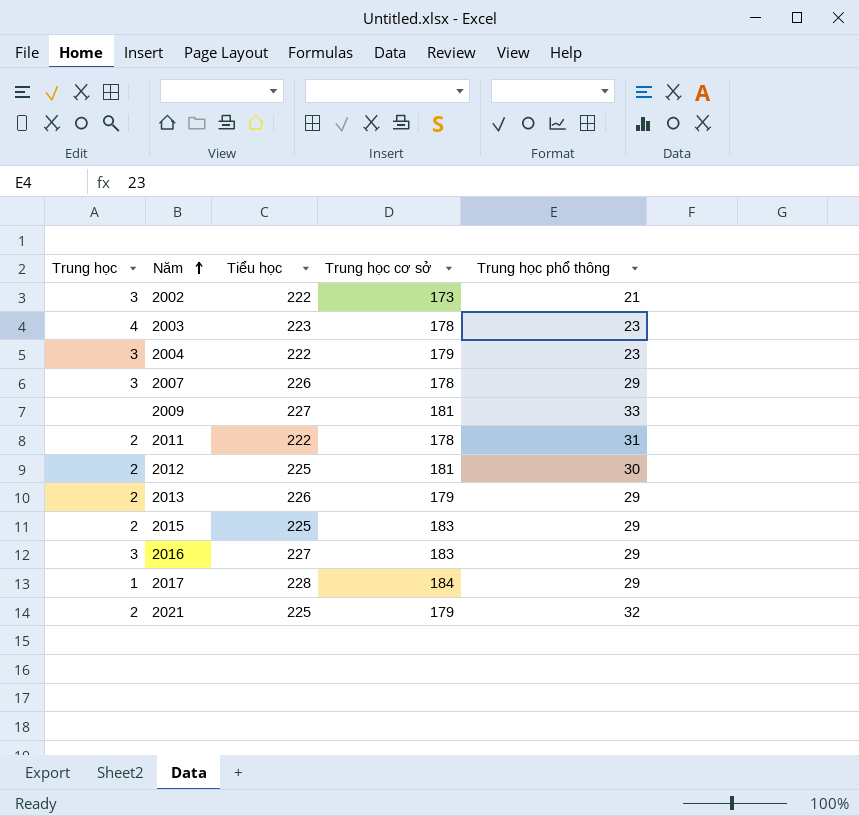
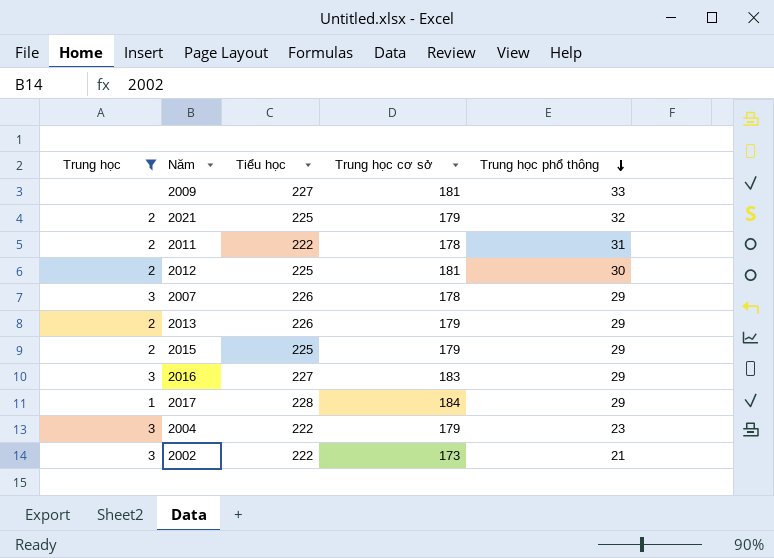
filter: none -> Trung học != 4
row order: Năm ascending -> Trung học phổ thông descending
2015 | Trung học cơ sở: 183 -> 179

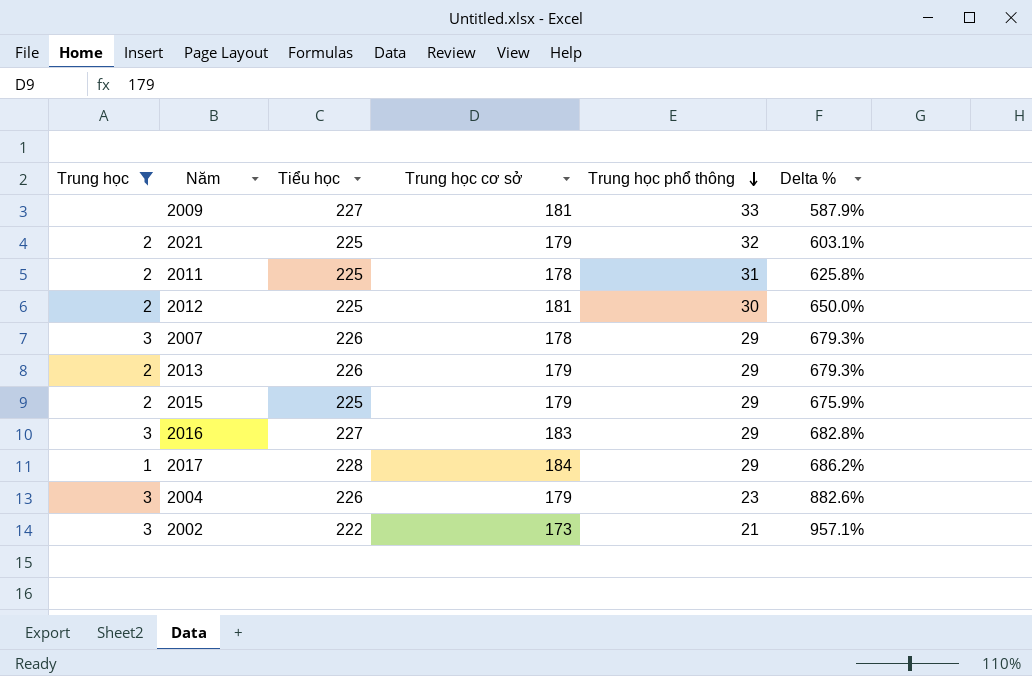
column Delta % | formula: none -> ([Tiểu học] - [Trung học phổ thông]) / [Trung học phổ thông]
2011 | Tiểu học: 222 -> 225
2004 | Tiểu học: 222 -> 226

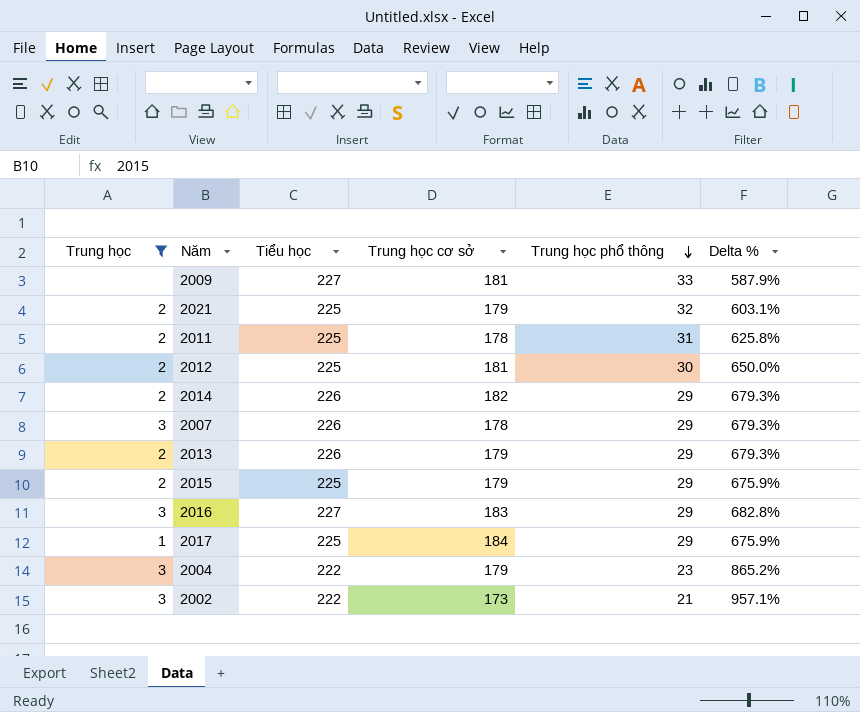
row 2014: none -> 2 | 226 | 182 | 29 | 679.3%
2017 | Tiểu học: 228 -> 225
2017 | Delta %: 686.2% -> 675.9%
2004 | Tiểu học: 226 -> 222
2004 | Delta %: 882.6% -> 865.2%

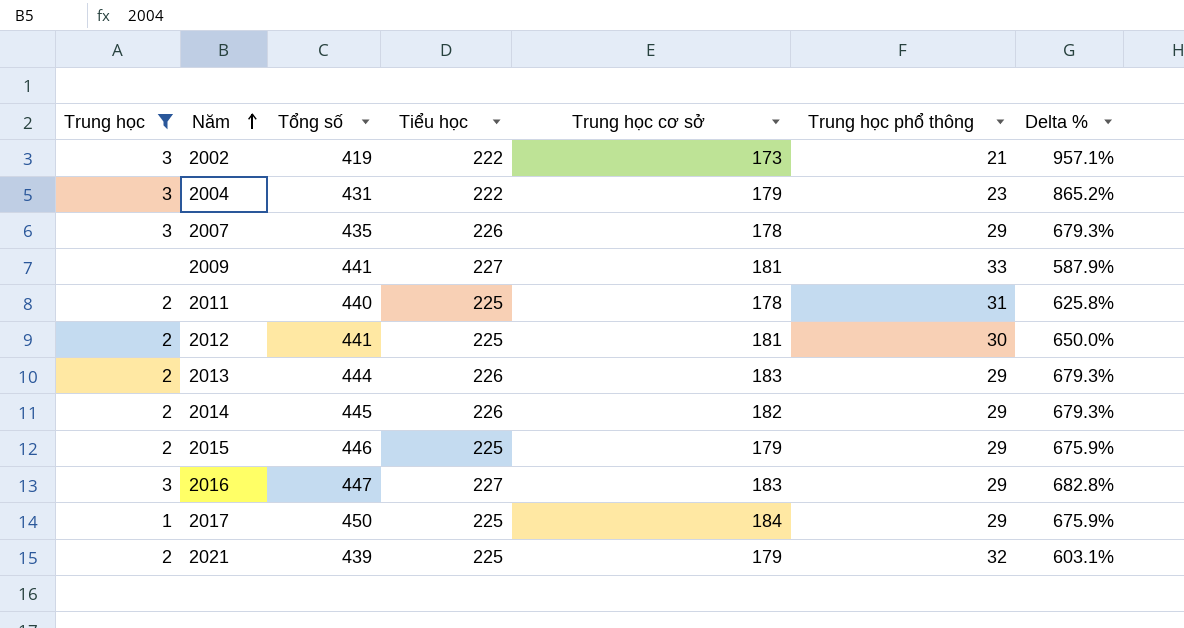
row order: Trung học phổ thông descending -> Năm ascending
column Tổng số | position: none -> 3
2013 | Trung học cơ sở: 179 -> 183

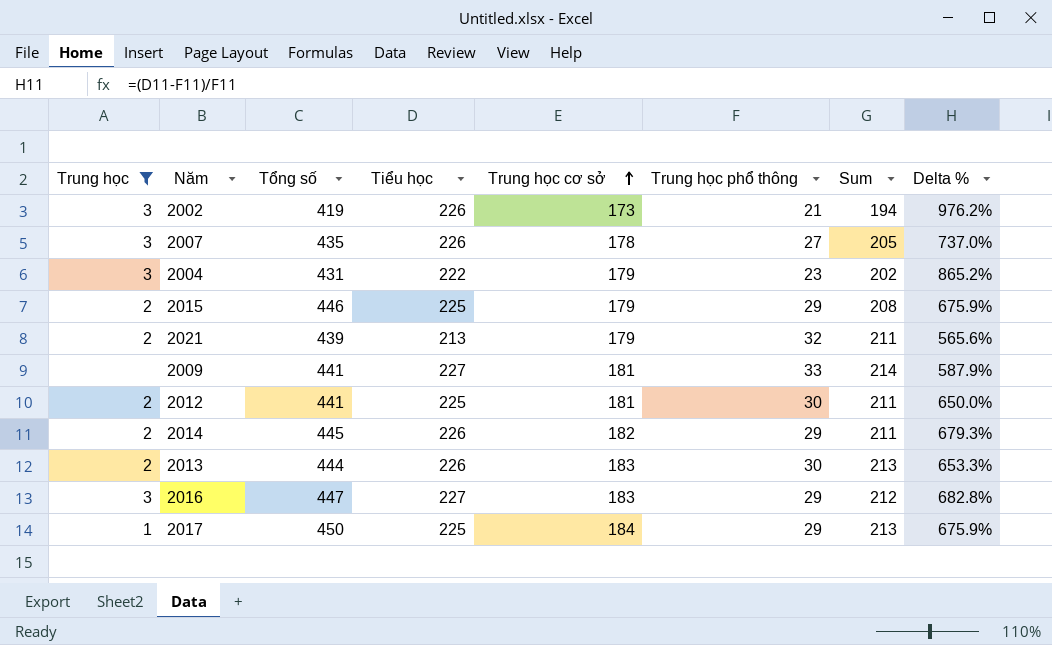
row order: Năm ascending -> Trung học cơ sở ascending
column Sum | formula: none -> [Trung học cơ sở] + [Trung học phổ thông]
row 2011: 2 | 440 | 225 | 178 | 31 | 625.8% -> none
2002 | Tiểu học: 222 -> 226
2002 | Delta %: 957.1% -> 976.2%
2007 | Trung học phổ thông: 29 -> 27
2007 | Delta %: 679.3% -> 737.0%
2021 | Tiểu học: 225 -> 213
2021 | Delta %: 603.1% -> 565.6%
2013 | Trung học phổ thông: 29 -> 30
2013 | Delta %: 679.3% -> 653.3%

